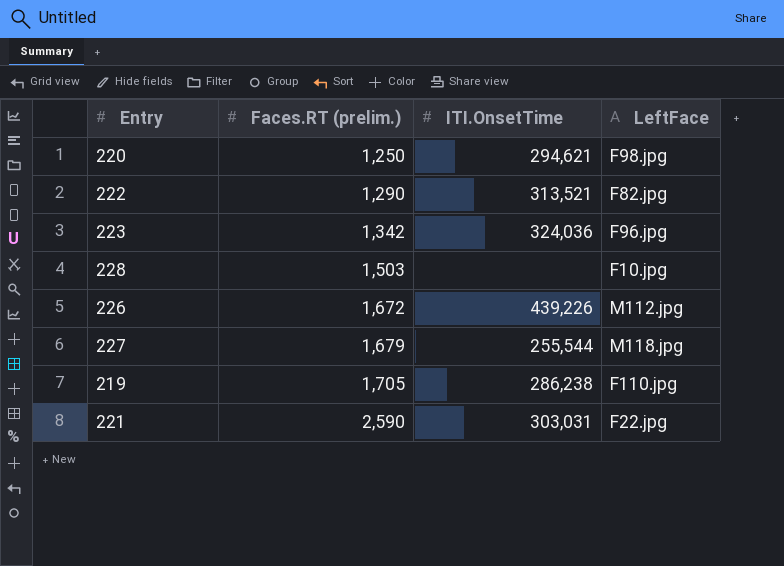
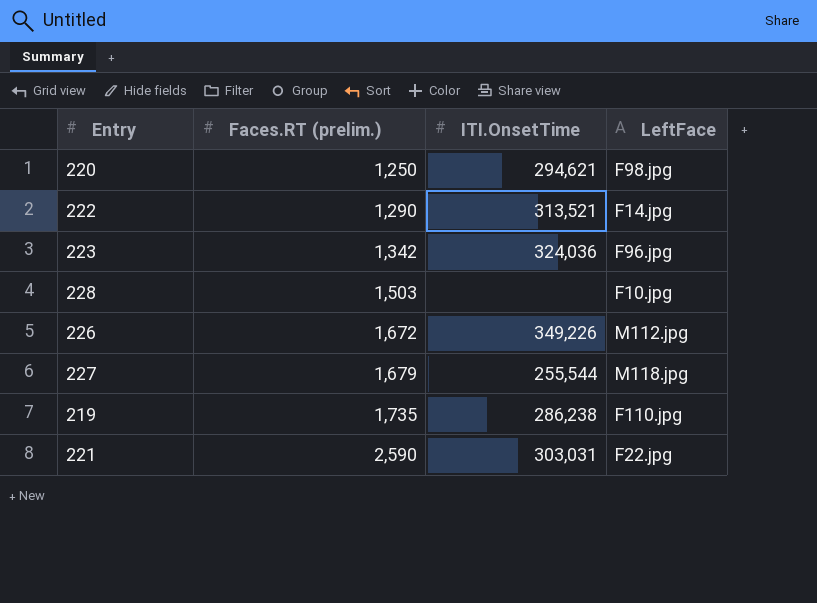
222 | LeftFace: F82.jpg -> F14.jpg
226 | ITI.OnsetTime: 439,226 -> 349,226
219 | Faces.RT (prelim.): 1,705 -> 1,735

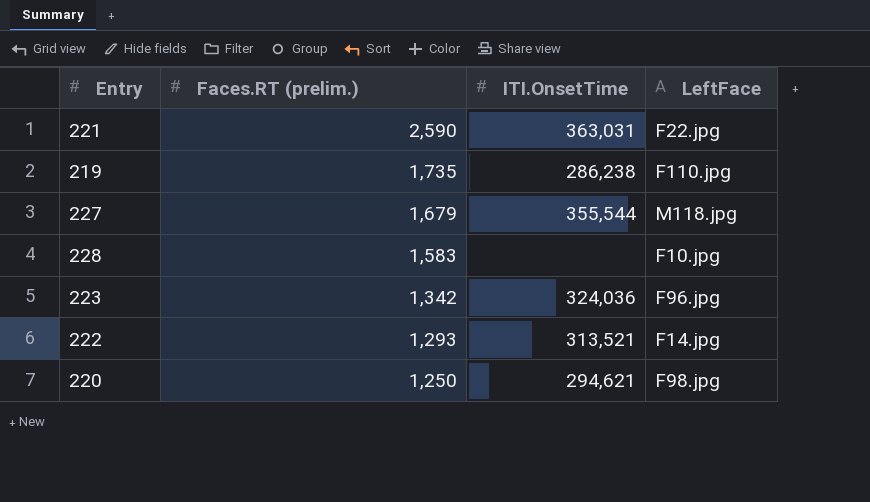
row order: Faces.RT (prelim.) ascending -> Faces.RT (prelim.) descending
row 226: 1,672 | 349,226 | M112.jpg -> none
221 | ITI.OnsetTime: 303,031 -> 363,031
227 | ITI.OnsetTime: 255,544 -> 355,544
228 | Faces.RT (prelim.): 1,503 -> 1,583
222 | Faces.RT (prelim.): 1,290 -> 1,293

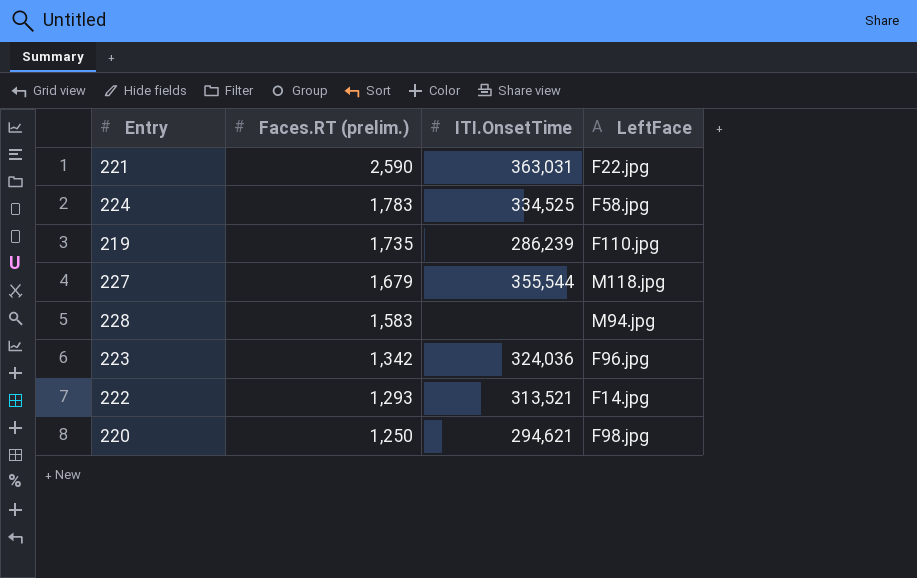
row 224: none -> 1,783 | 334,525 | F58.jpg
219 | ITI.OnsetTime: 286,238 -> 286,239
228 | LeftFace: F10.jpg -> M94.jpg

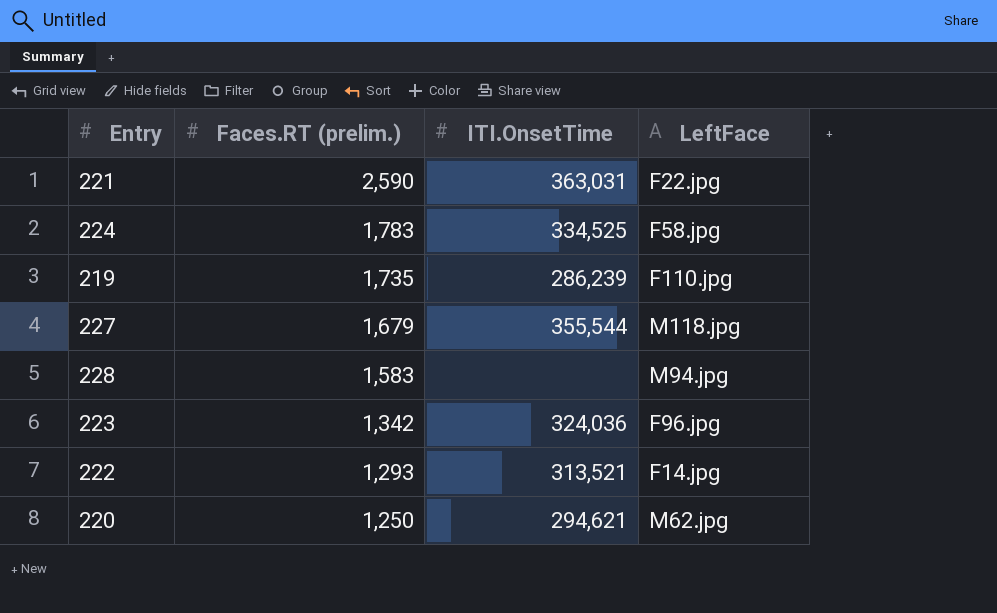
220 | LeftFace: F98.jpg -> M62.jpg

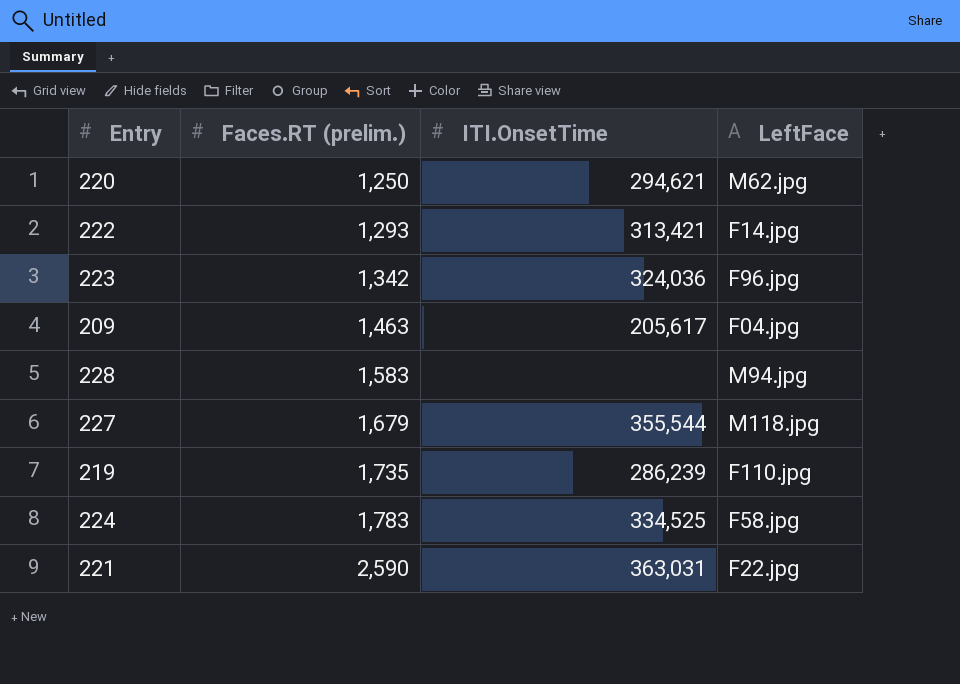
row order: Faces.RT (prelim.) descending -> Faces.RT (prelim.) ascending
222 | ITI.OnsetTime: 313,521 -> 313,421
row 209: none -> 1,463 | 205,617 | F04.jpg

